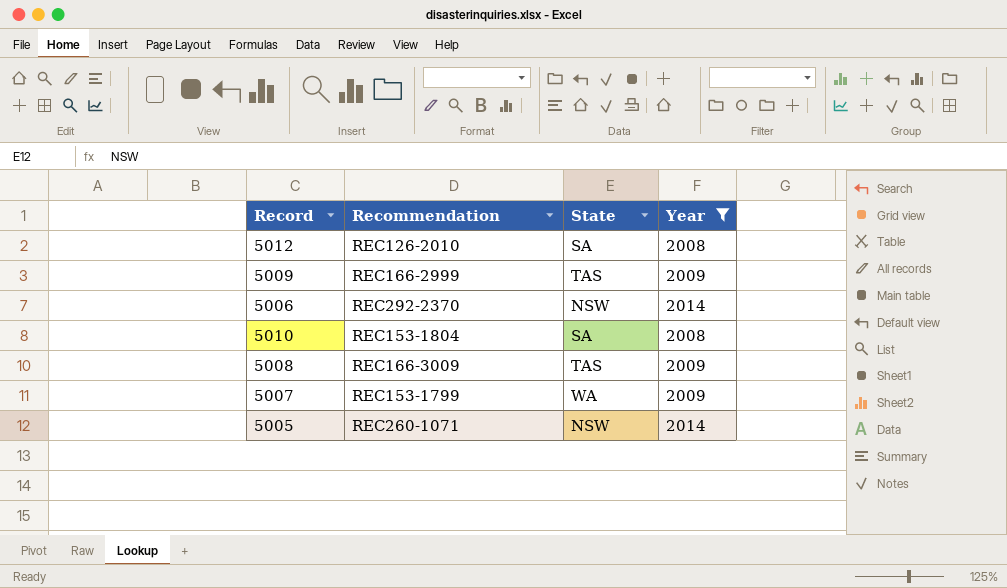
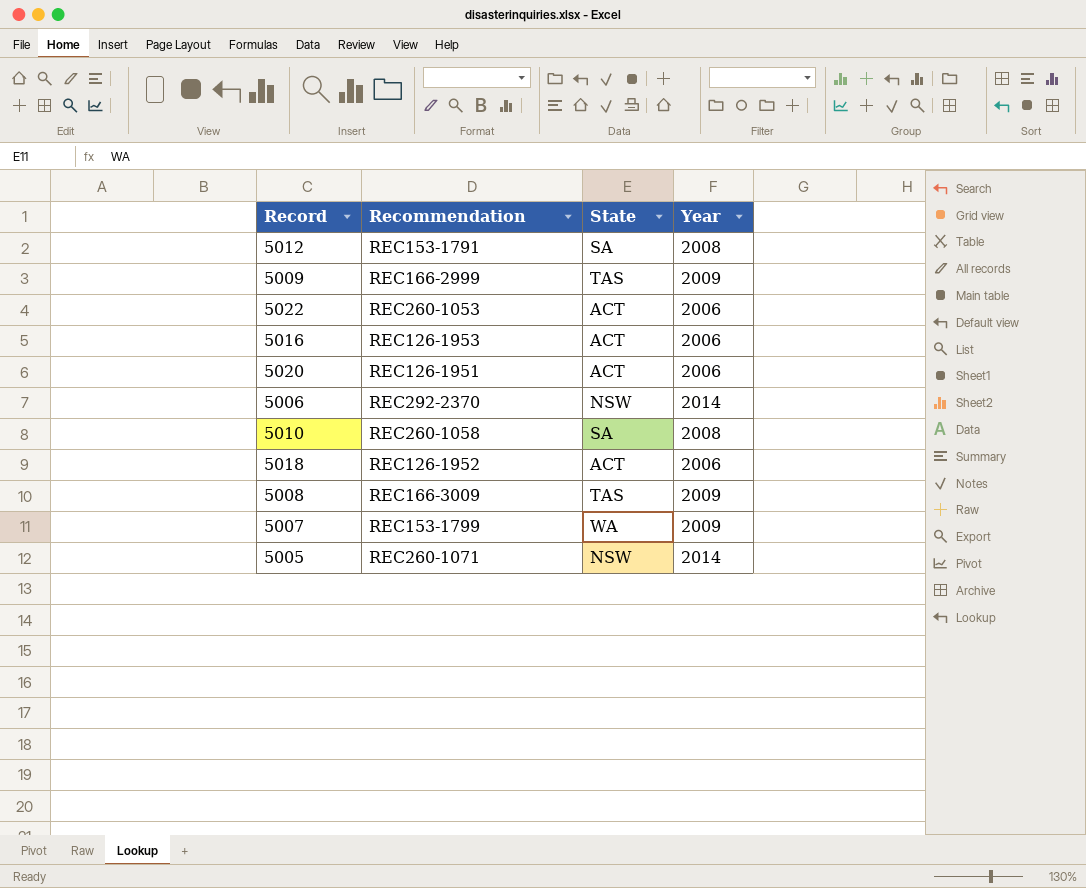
filter: Year != 2006 -> none
5012 | Recommendation: REC126-2010 -> REC153-1791
5010 | Recommendation: REC153-1804 -> REC260-1058

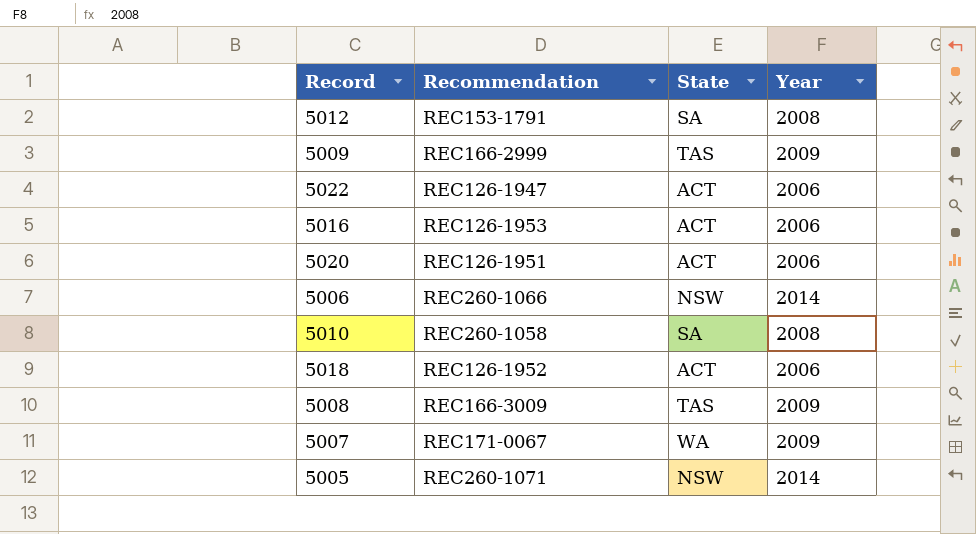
5022 | Recommendation: REC260-1053 -> REC126-1947
5006 | Recommendation: REC292-2370 -> REC260-1066
5007 | Recommendation: REC153-1799 -> REC171-0067

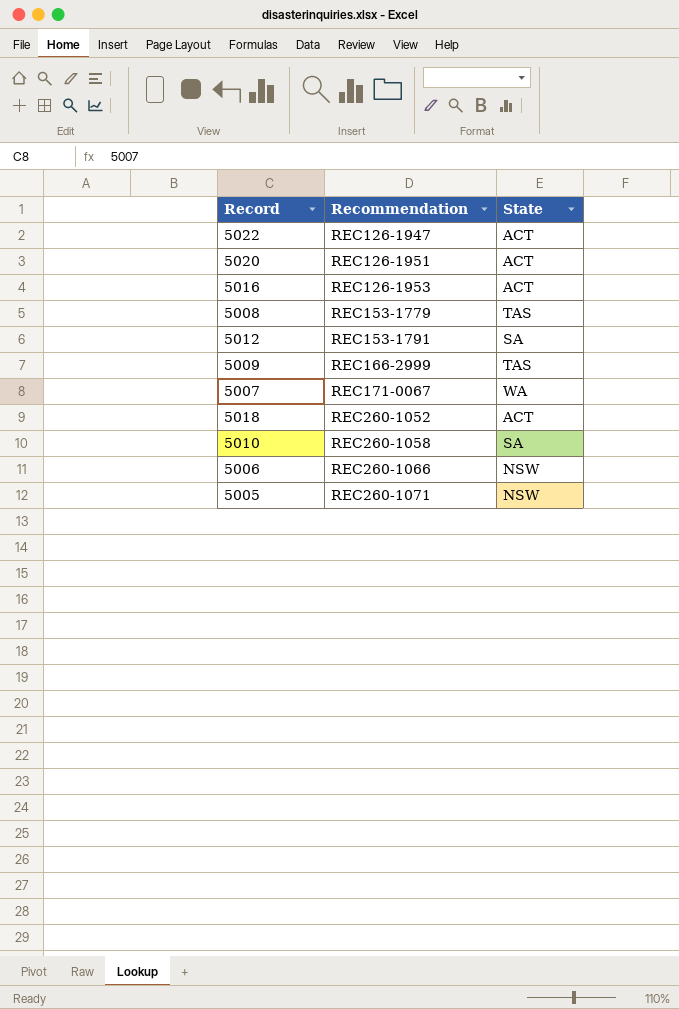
row order: none -> Recommendation ascending
column Year | position: 4 -> none
5008 | Recommendation: REC166-3009 -> REC153-1779
5018 | Recommendation: REC126-1952 -> REC260-1052

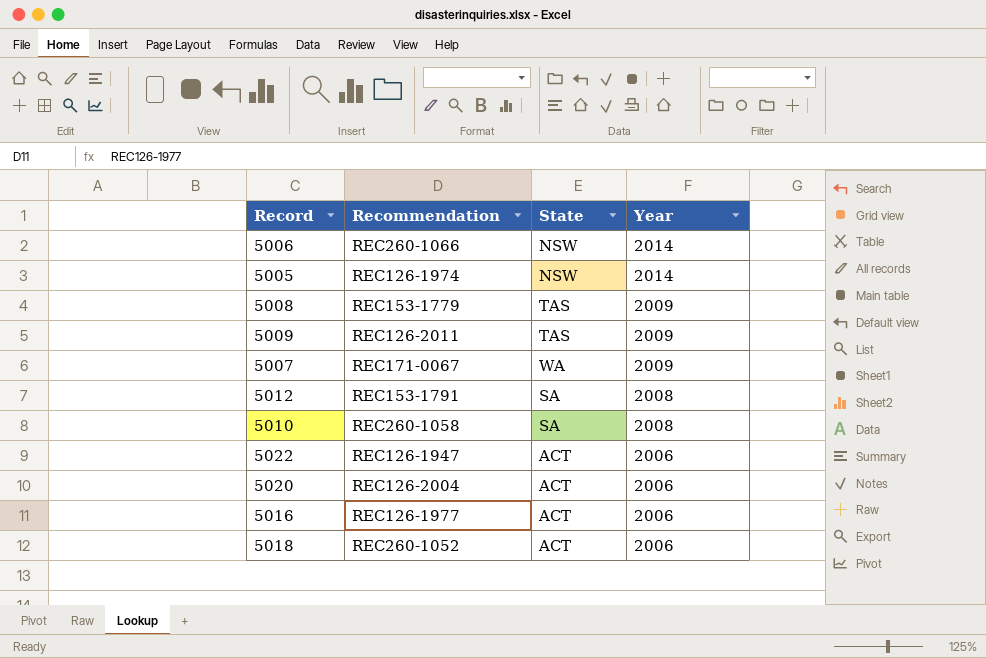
row order: Recommendation ascending -> Year descending
column Year | position: none -> 4
5005 | Recommendation: REC260-1071 -> REC126-1974
5009 | Recommendation: REC166-2999 -> REC126-2011
5020 | Recommendation: REC126-1951 -> REC126-2004
5016 | Recommendation: REC126-1953 -> REC126-1977

